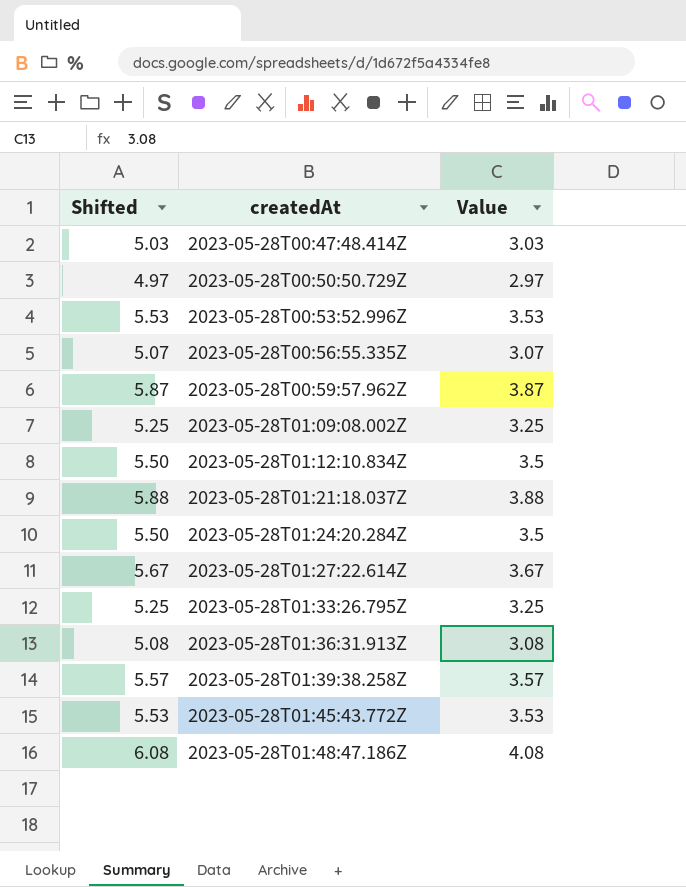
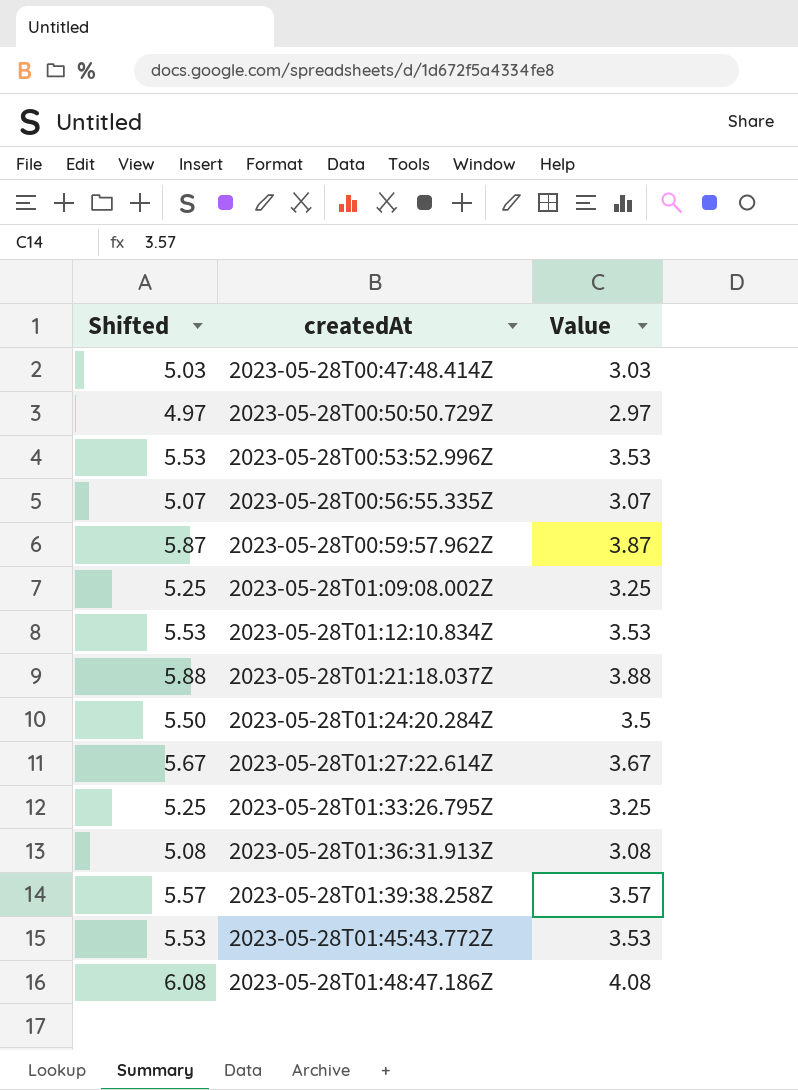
2023-05-28T01:12:10.834Z | Shifted: 5.50 -> 5.53
2023-05-28T01:12:10.834Z | Value: 3.5 -> 3.53

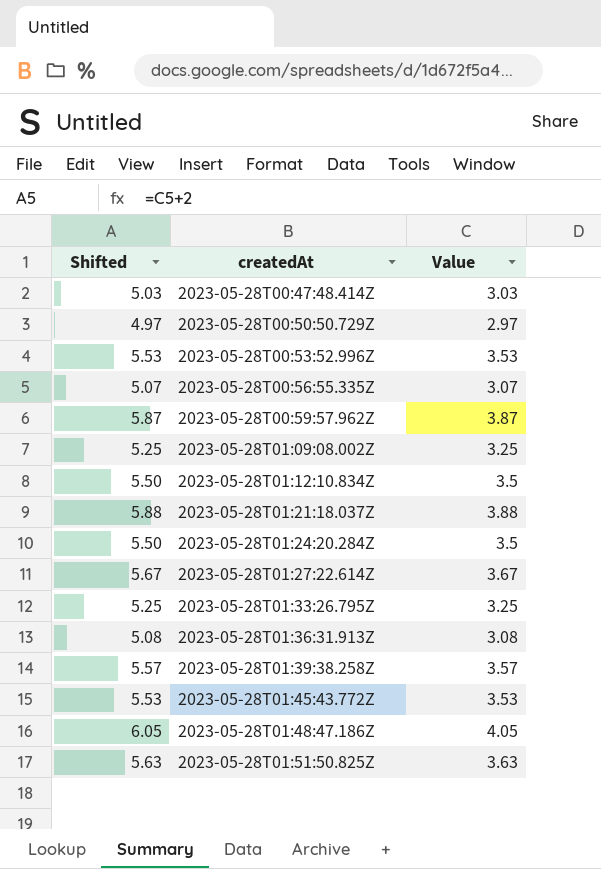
2023-05-28T01:12:10.834Z | Shifted: 5.53 -> 5.50
2023-05-28T01:12:10.834Z | Value: 3.53 -> 3.5
2023-05-28T01:48:47.186Z | Shifted: 6.08 -> 6.05
2023-05-28T01:48:47.186Z | Value: 4.08 -> 4.05
row 2023-05-28T01:51:50.825Z: none -> 5.63 | 3.63

